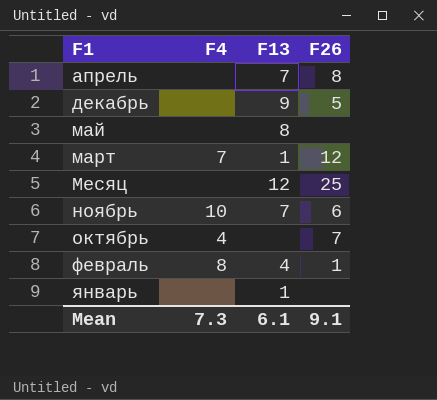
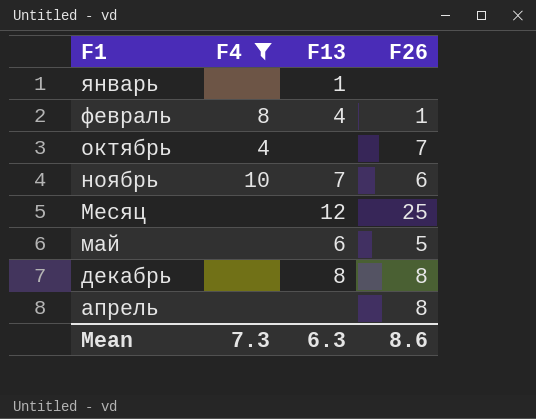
filter: none -> F4 != 7
row order: F1 ascending -> F1 descending
май | F13: 8 -> 6
май | F26: none -> 5
декабрь | F13: 9 -> 8
декабрь | F26: 5 -> 8
апрель | F13: 7 -> none
Mean | F13: 6.1 -> 6.3
Mean | F26: 9.1 -> 8.6

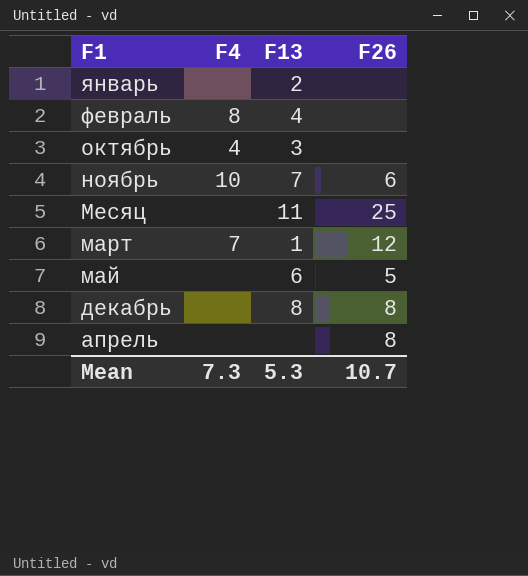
filter: F4 != 7 -> none
январь | F13: 1 -> 2
февраль | F26: 1 -> none
октябрь | F13: none -> 3
октябрь | F26: 7 -> none
Месяц | F13: 12 -> 11
Mean | F13: 6.3 -> 5.3
Mean | F26: 8.6 -> 10.7

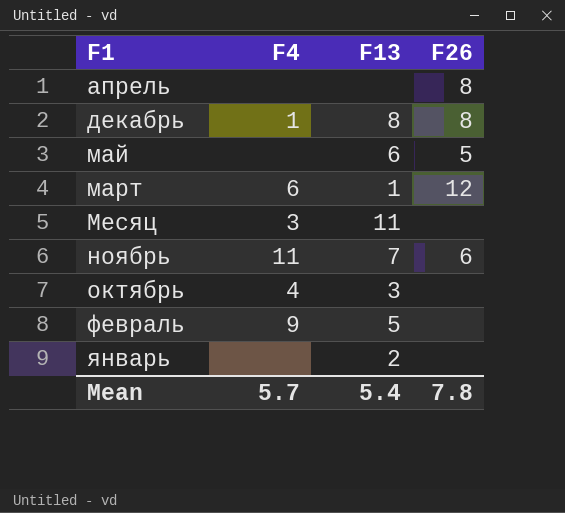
row order: F1 descending -> F1 ascending
декабрь | F4: none -> 1
март | F4: 7 -> 6
Месяц | F4: none -> 3
Месяц | F26: 25 -> none
ноябрь | F4: 10 -> 11
февраль | F4: 8 -> 9
февраль | F13: 4 -> 5
Mean | F4: 7.3 -> 5.7
Mean | F13: 5.3 -> 5.4
Mean | F26: 10.7 -> 7.8

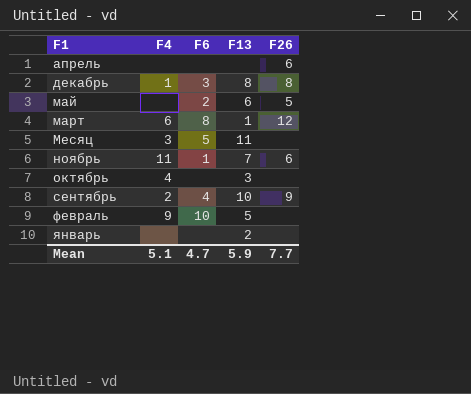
column F6 | position: none -> 3
апрель | F26: 8 -> 6
row сентябрь: none -> 2 | 4 | 10 | 9
Mean | F4: 5.7 -> 5.1
Mean | F13: 5.4 -> 5.9
Mean | F26: 7.8 -> 7.7

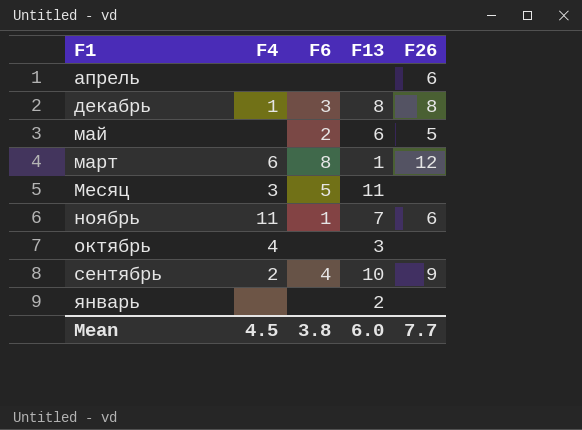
row февраль: 9 | 10 | 5 | none -> none
Mean | F4: 5.1 -> 4.5
Mean | F6: 4.7 -> 3.8
Mean | F13: 5.9 -> 6.0

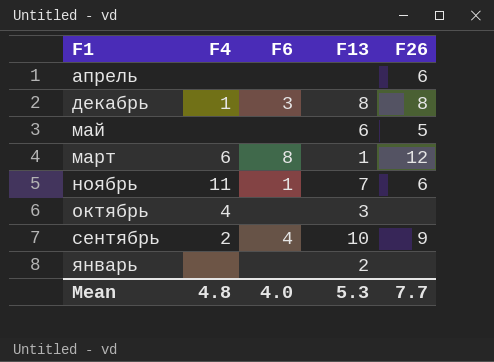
row Месяц: 3 | 5 | 11 | none -> none
май | F6: 2 -> none
Mean | F4: 4.5 -> 4.8
Mean | F6: 3.8 -> 4.0
Mean | F13: 6.0 -> 5.3

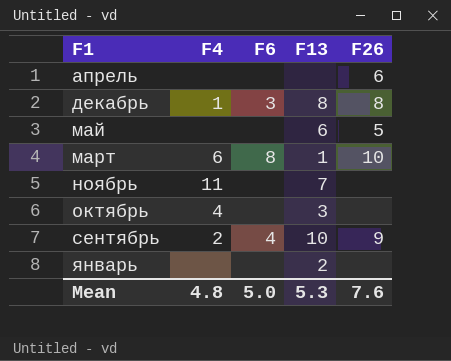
март | F26: 12 -> 10
ноябрь | F6: 1 -> none
ноябрь | F26: 6 -> none
Mean | F6: 4.0 -> 5.0
Mean | F26: 7.7 -> 7.6

